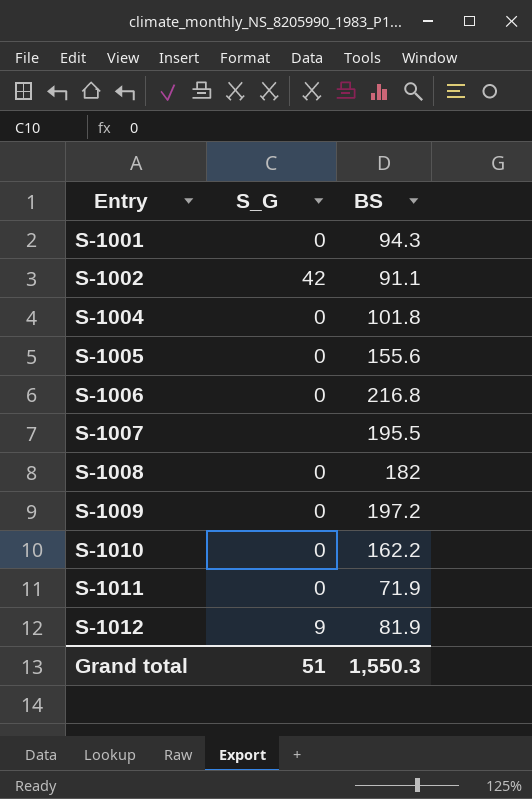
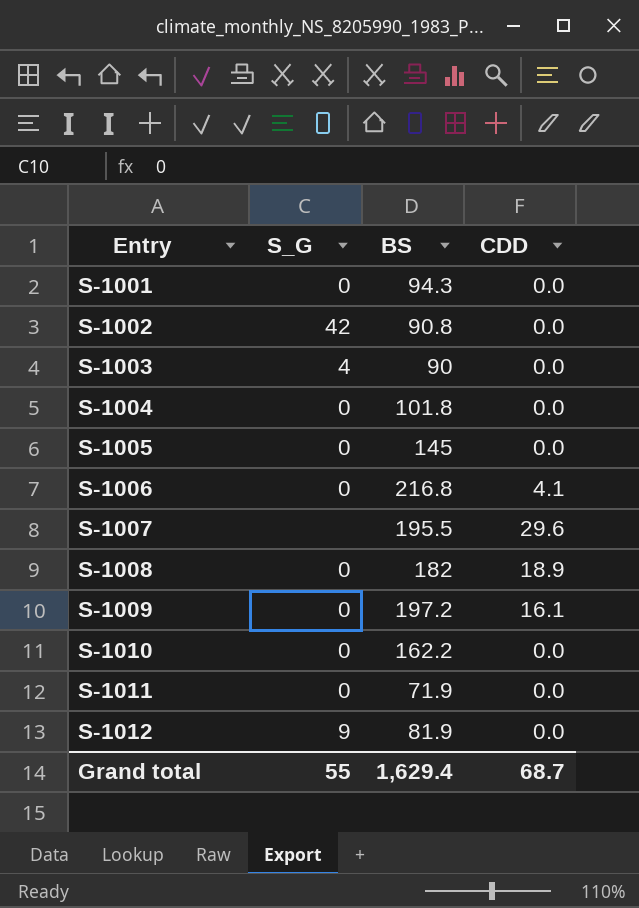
column CDD | position: none -> 4
S-1002 | BS: 91.1 -> 90.8
row S-1003: none -> 4 | 90 | 0.0
S-1005 | BS: 155.6 -> 145
Grand total | S_G: 51 -> 55
Grand total | BS: 1,550.3 -> 1,629.4

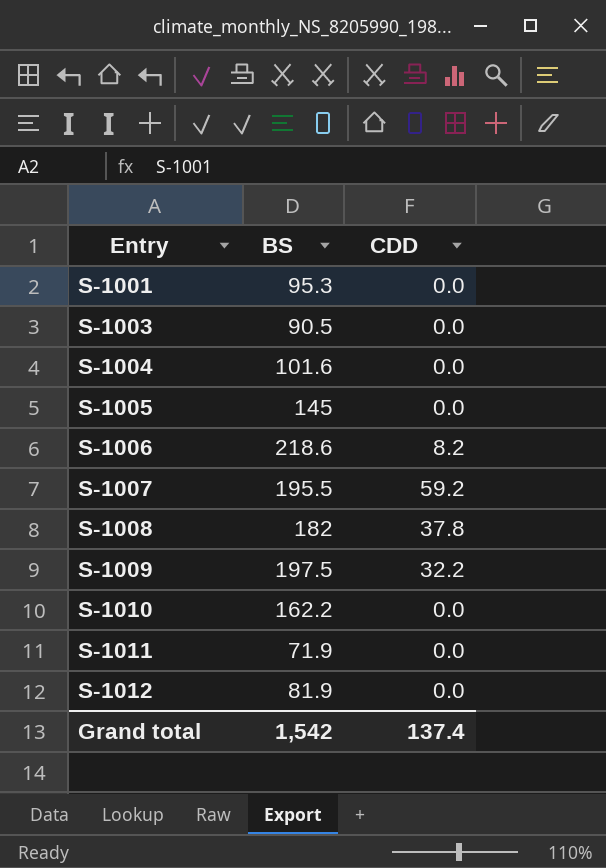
column S_G | position: 2 -> none
row S-1002: 42 | 90.8 | 0.0 -> none
S-1001 | BS: 94.3 -> 95.3
S-1003 | BS: 90 -> 90.5
S-1004 | BS: 101.8 -> 101.6
S-1006 | BS: 216.8 -> 218.6
S-1006 | CDD: 4.1 -> 8.2
S-1007 | CDD: 29.6 -> 59.2
S-1008 | CDD: 18.9 -> 37.8
S-1009 | BS: 197.2 -> 197.5
S-1009 | CDD: 16.1 -> 32.2
Grand total | BS: 1,629.4 -> 1,542
Grand total | CDD: 68.7 -> 137.4

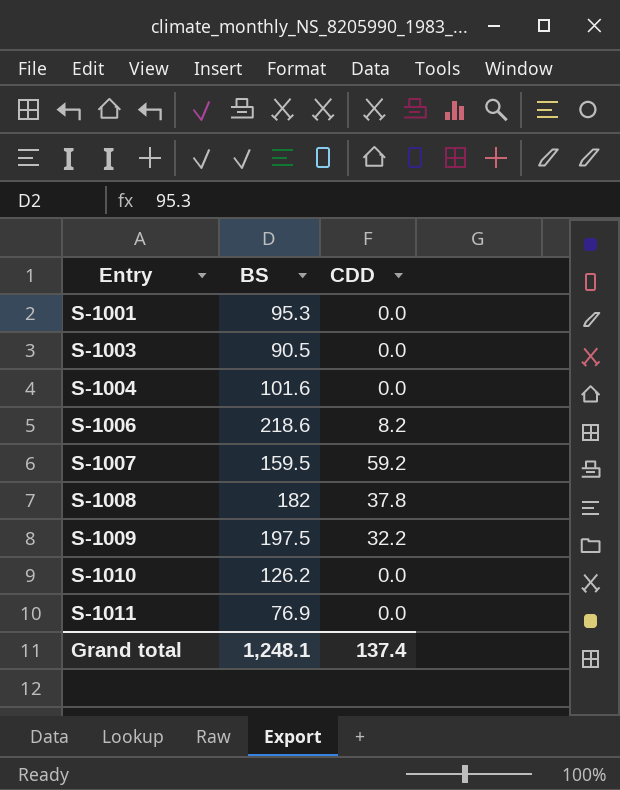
row S-1005: 145 | 0.0 -> none
row S-1012: 81.9 | 0.0 -> none
S-1007 | BS: 195.5 -> 159.5
S-1010 | BS: 162.2 -> 126.2
S-1011 | BS: 71.9 -> 76.9
Grand total | BS: 1,542 -> 1,248.1

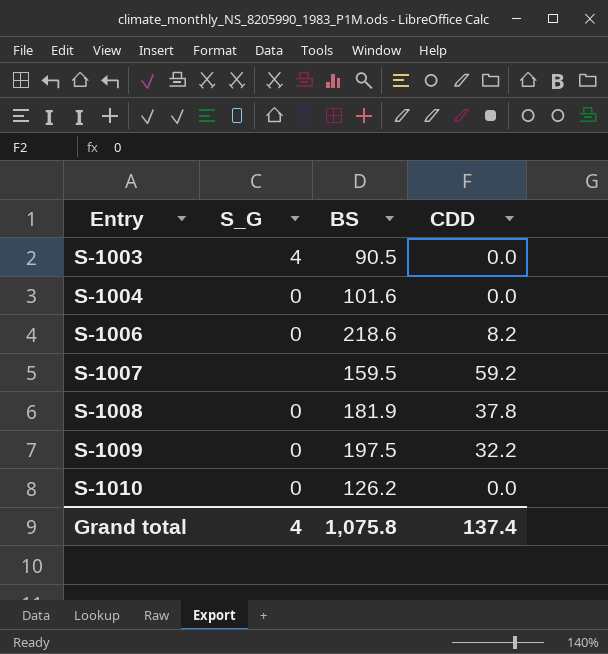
column S_G | position: none -> 2
row S-1001: 95.3 | 0.0 -> none
row S-1011: 76.9 | 0.0 -> none
S-1008 | BS: 182 -> 181.9
Grand total | BS: 1,248.1 -> 1,075.8

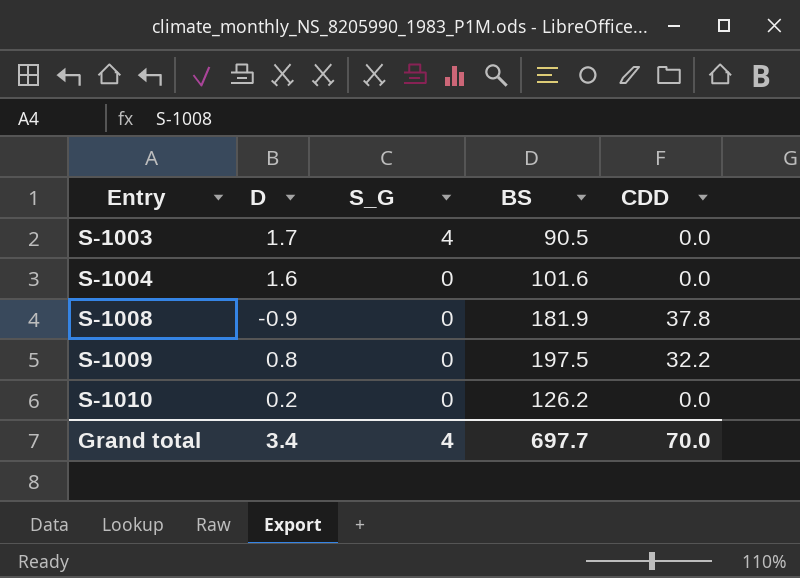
column D | position: none -> 2
row S-1006: 0 | 218.6 | 8.2 -> none
row S-1007: none | 159.5 | 59.2 -> none
Grand total | BS: 1,075.8 -> 697.7
Grand total | CDD: 137.4 -> 70.0

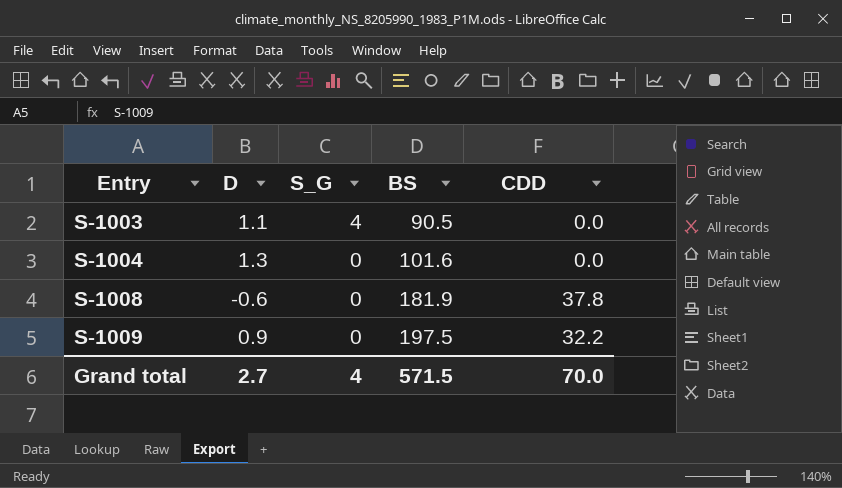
row S-1010: 0.2 | 0 | 126.2 | 0.0 -> none
S-1003 | D: 1.7 -> 1.1
S-1004 | D: 1.6 -> 1.3
S-1008 | D: -0.9 -> -0.6
S-1009 | D: 0.8 -> 0.9
Grand total | D: 3.4 -> 2.7
Grand total | BS: 697.7 -> 571.5

